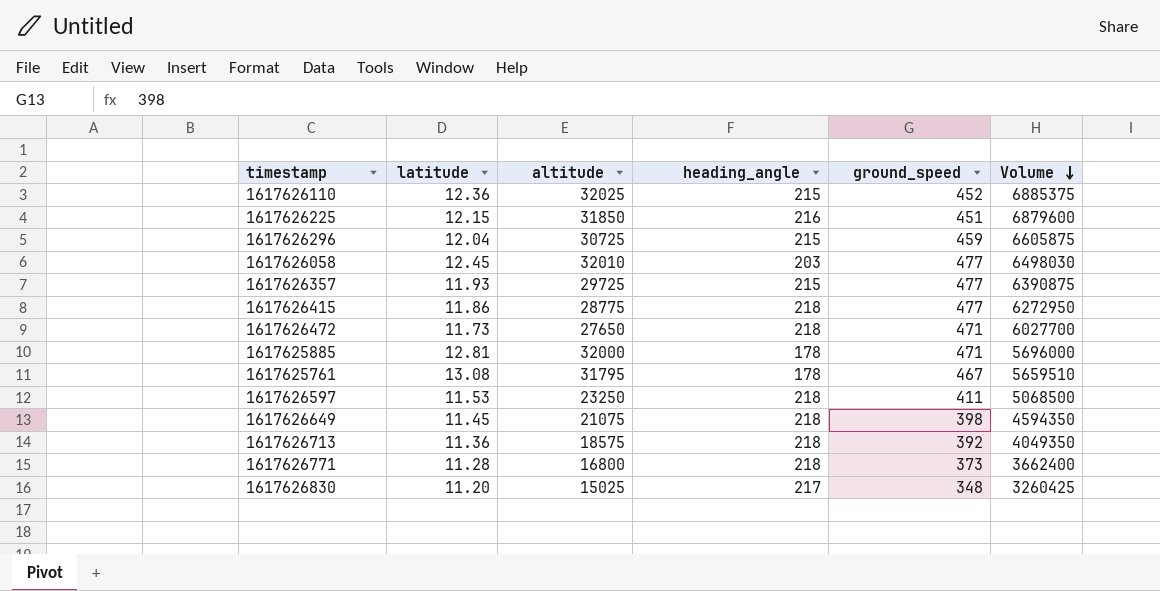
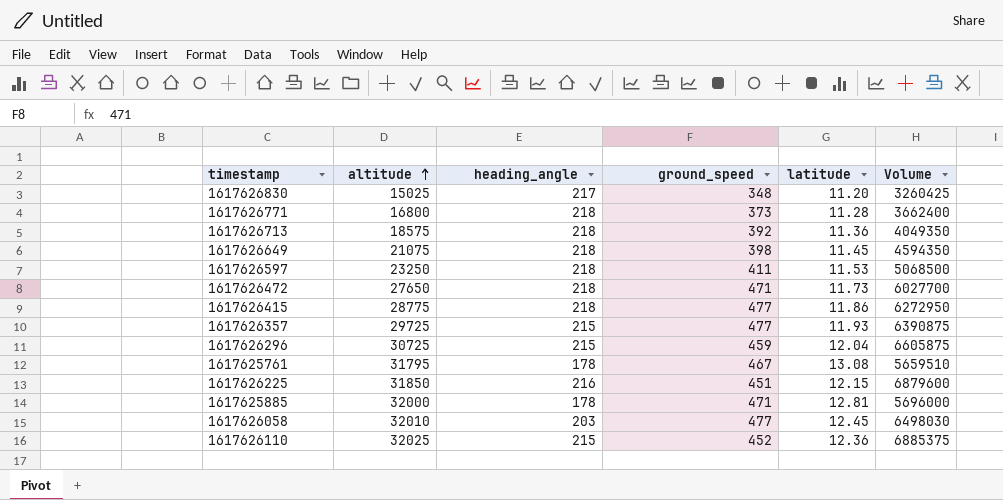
row order: Volume descending -> altitude ascending
column latitude | position: 2 -> 5

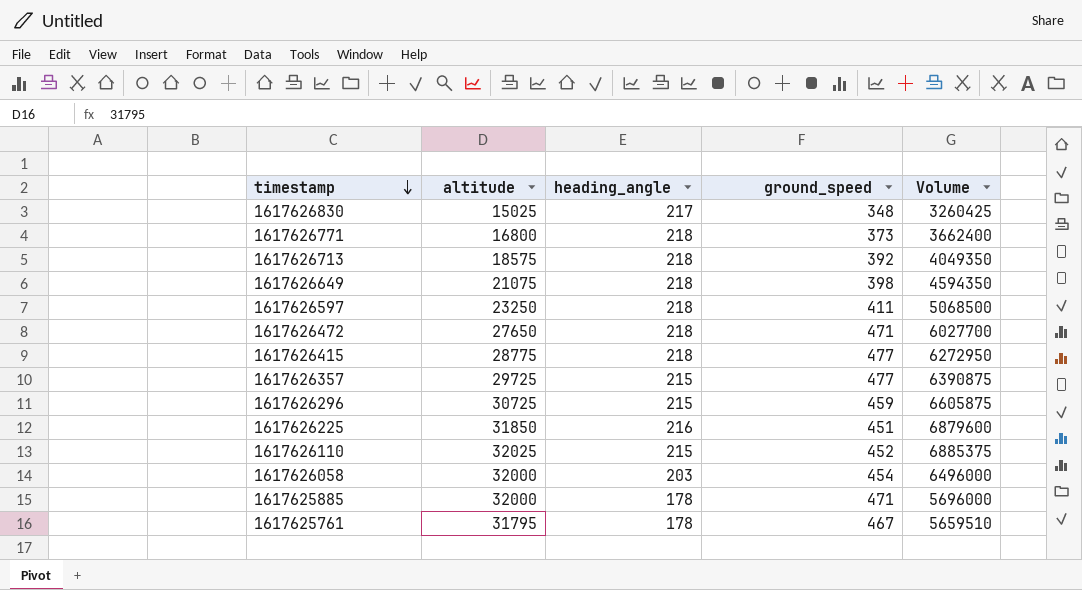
row order: altitude ascending -> timestamp descending
column latitude | position: 5 -> none
1617626058 | altitude: 32010 -> 32000
1617626058 | ground_speed: 477 -> 454
1617626058 | Volume: 6498030 -> 6496000

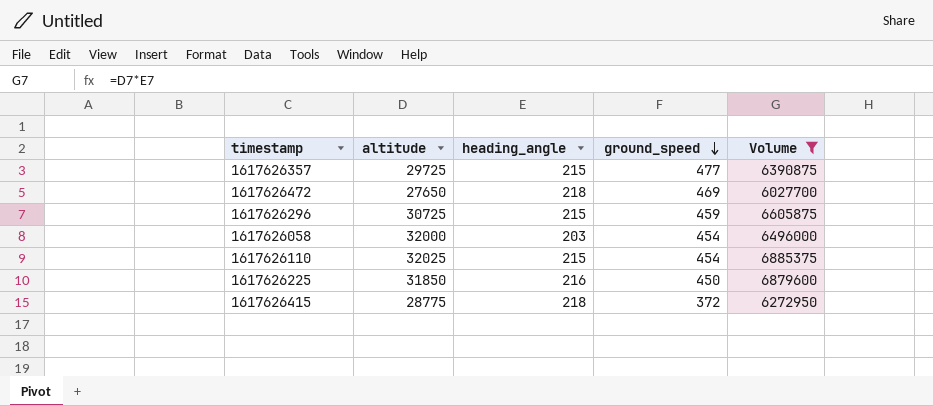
filter: none -> Volume >= 6027700
row order: timestamp descending -> ground_speed descending
1617626472 | ground_speed: 471 -> 469
1617626110 | ground_speed: 452 -> 454
1617626225 | ground_speed: 451 -> 450
1617626415 | ground_speed: 477 -> 372

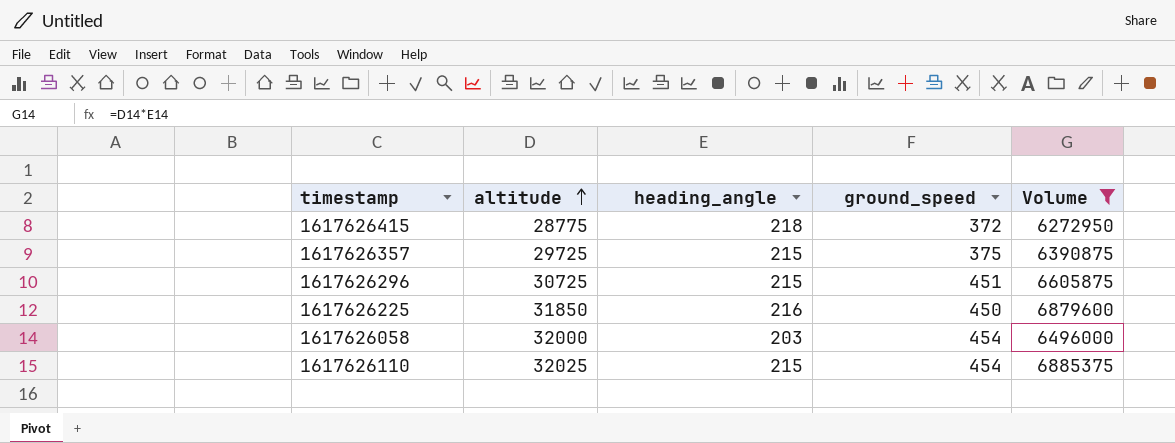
row order: ground_speed descending -> altitude ascending
row 1617626472: 27650 | 218 | 469 | 6027700 -> none
1617626357 | ground_speed: 477 -> 375
1617626296 | ground_speed: 459 -> 451

